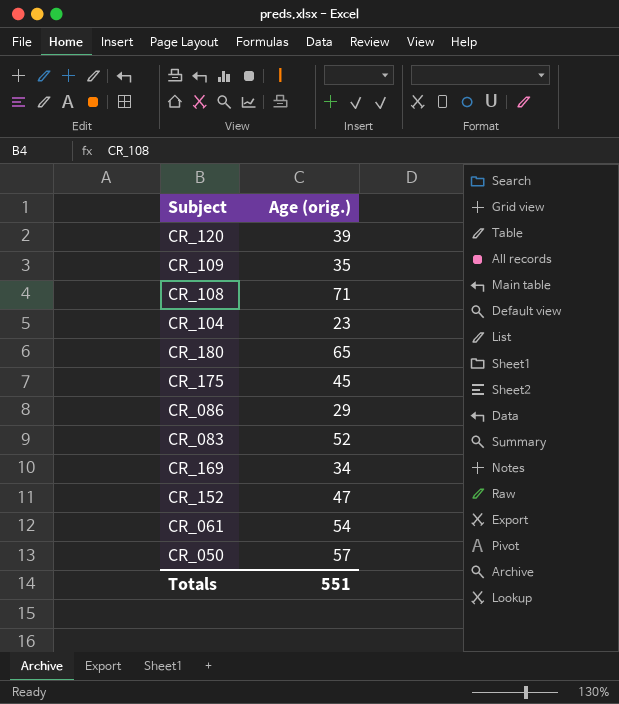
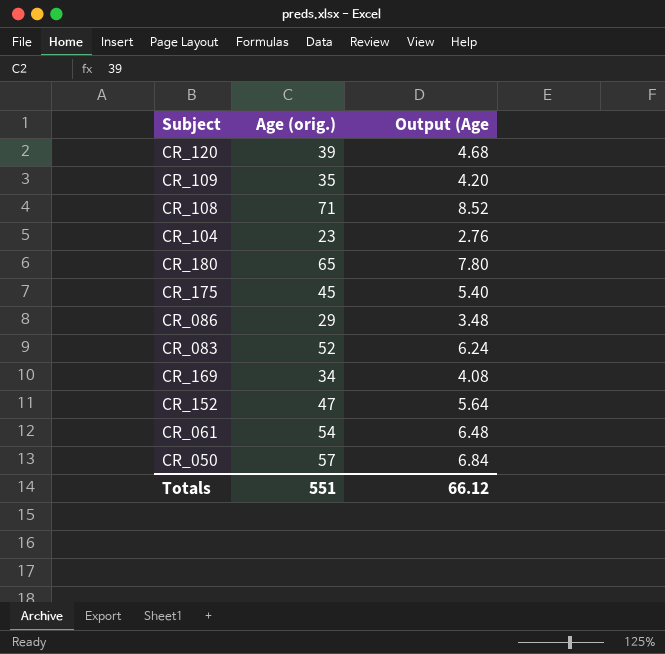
column Output (Age | formula: none -> [Age (orig.)] * 0.12

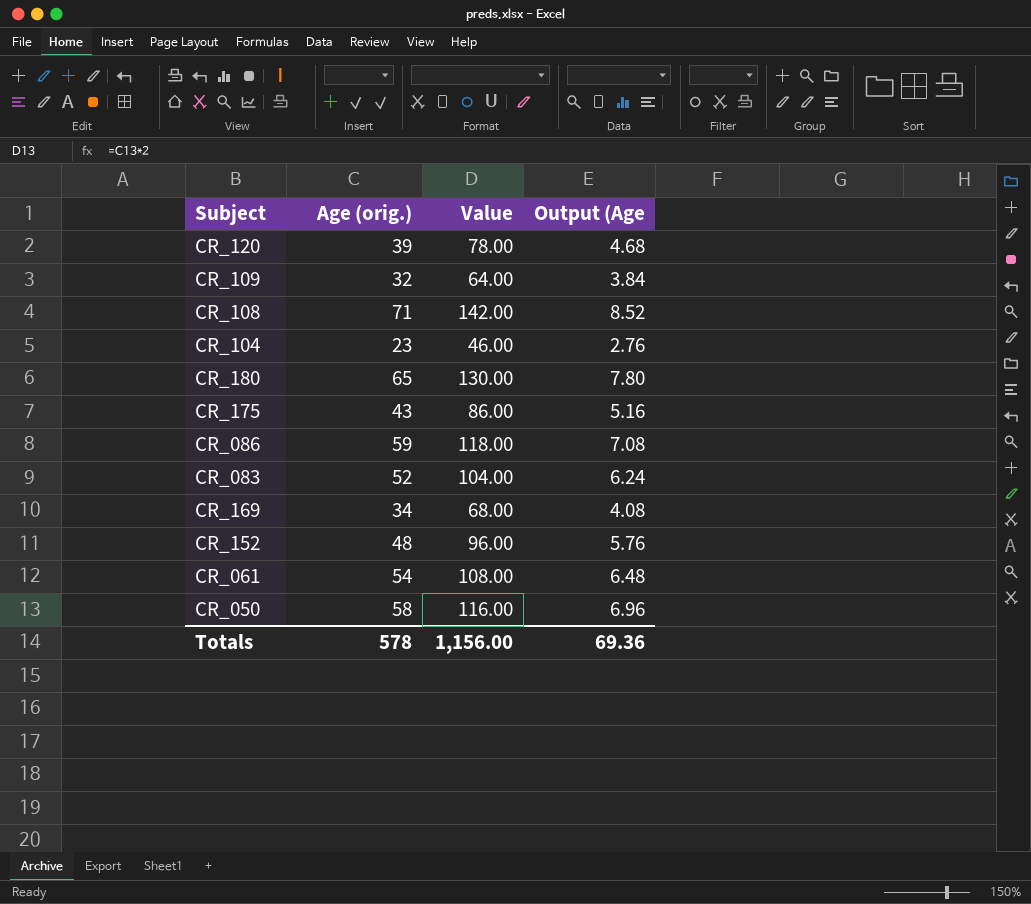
column Value | formula: none -> [Age (orig.)] * 2
CR_109 | Age (orig.): 35 -> 32
CR_109 | Output (Age: 4.20 -> 3.84
CR_175 | Age (orig.): 45 -> 43
CR_175 | Output (Age: 5.40 -> 5.16
CR_086 | Age (orig.): 29 -> 59
CR_086 | Output (Age: 3.48 -> 7.08
CR_152 | Age (orig.): 47 -> 48
CR_152 | Output (Age: 5.64 -> 5.76
CR_050 | Age (orig.): 57 -> 58
CR_050 | Output (Age: 6.84 -> 6.96
Totals | Age (orig.): 551 -> 578
Totals | Output (Age: 66.12 -> 69.36

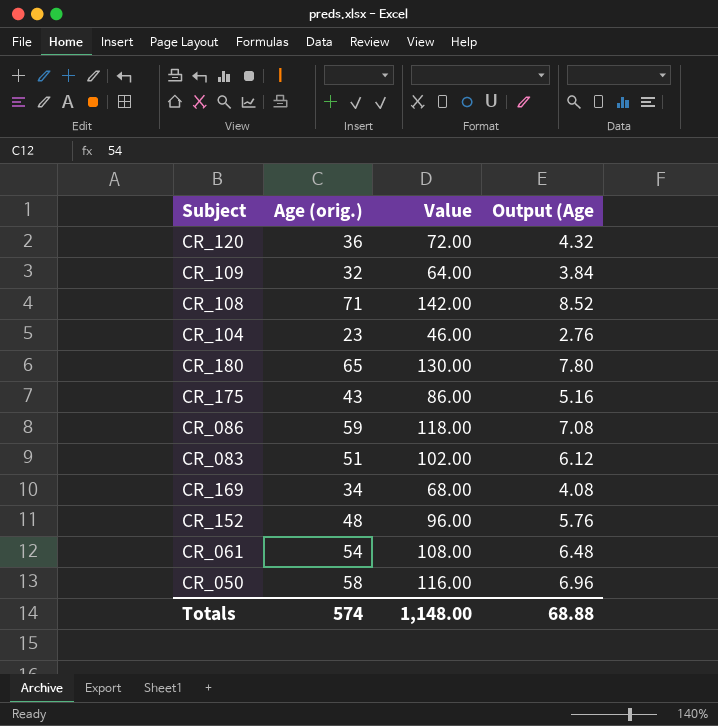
CR_120 | Age (orig.): 39 -> 36
CR_120 | Value: 78.00 -> 72.00
CR_120 | Output (Age: 4.68 -> 4.32
CR_083 | Age (orig.): 52 -> 51
CR_083 | Value: 104.00 -> 102.00
CR_083 | Output (Age: 6.24 -> 6.12
Totals | Age (orig.): 578 -> 574
Totals | Value: 1,156.00 -> 1,148.00
Totals | Output (Age: 69.36 -> 68.88

